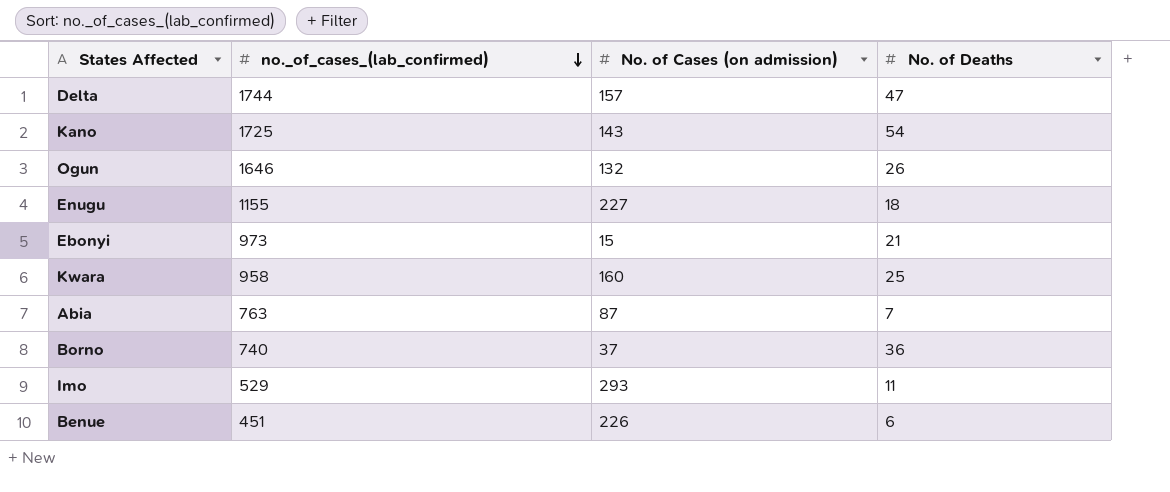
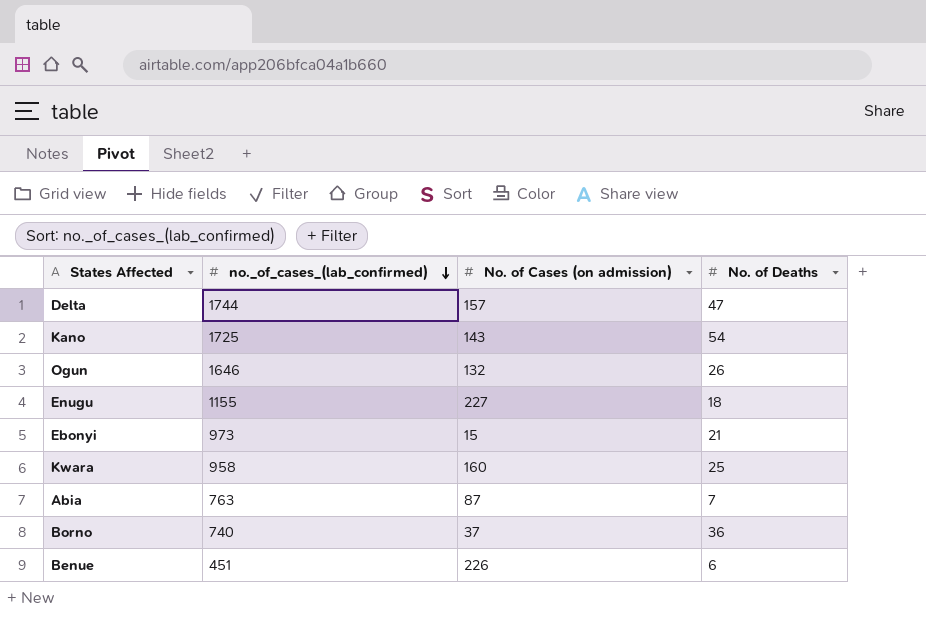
row Imo: 529 | 293 | 11 -> none

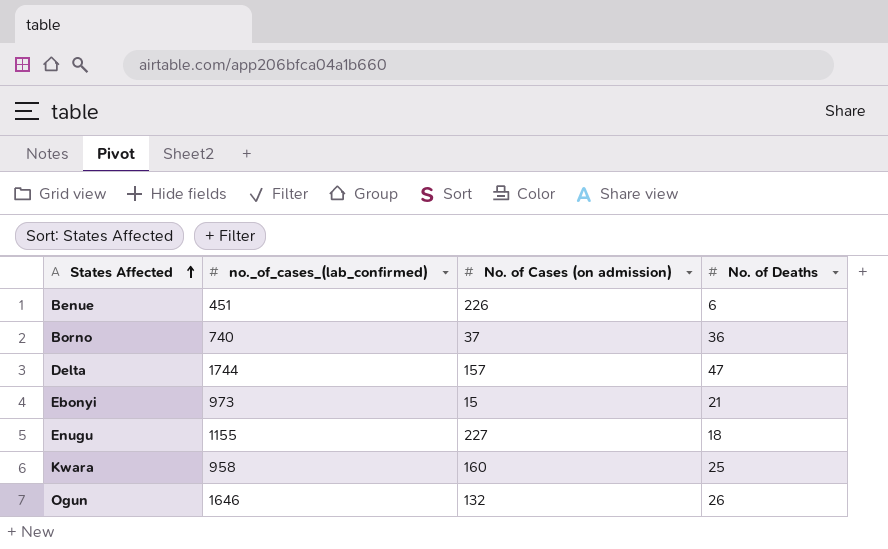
row order: no._of_cases_(lab_confirmed) descending -> States Affected ascending
row Kano: 1725 | 143 | 54 -> none
row Abia: 763 | 87 | 7 -> none

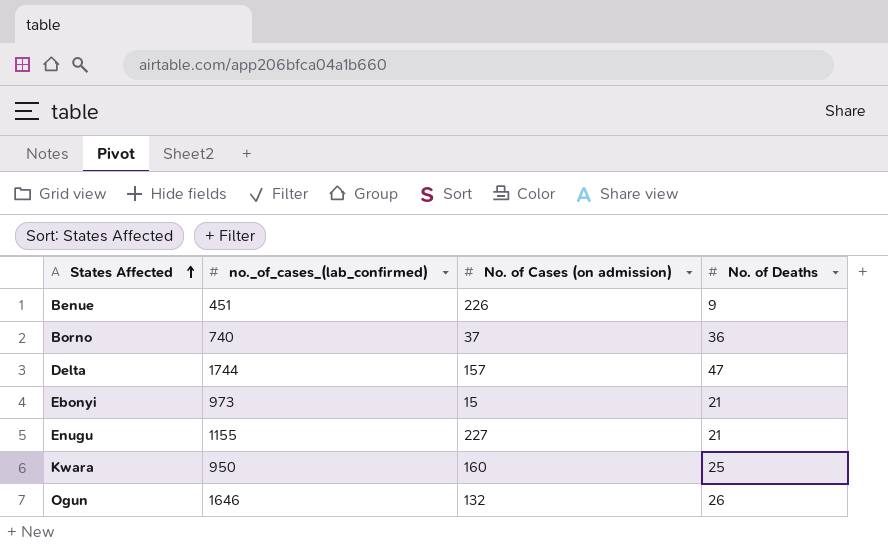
Benue | No. of Deaths: 6 -> 9
Enugu | No. of Deaths: 18 -> 21
Kwara | no._of_cases_(lab_confirmed): 958 -> 950

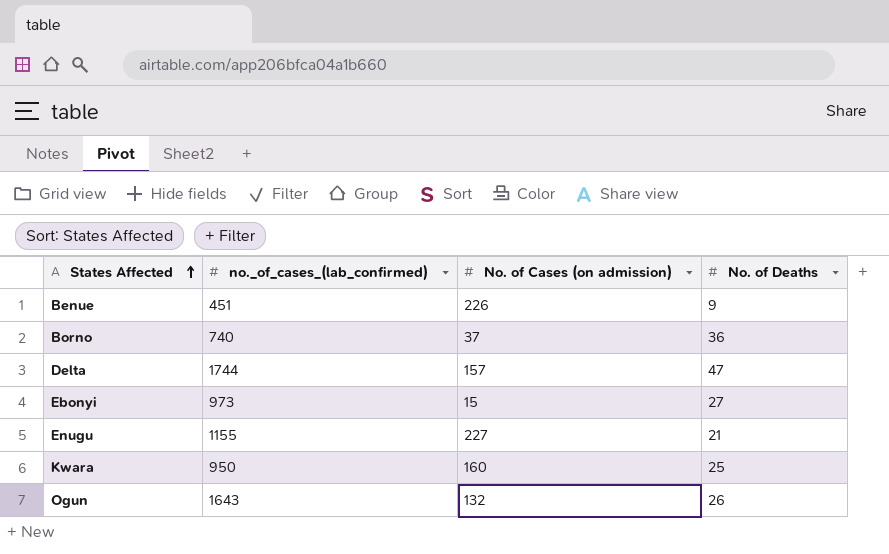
Ebonyi | No. of Deaths: 21 -> 27
Ogun | no._of_cases_(lab_confirmed): 1646 -> 1643

